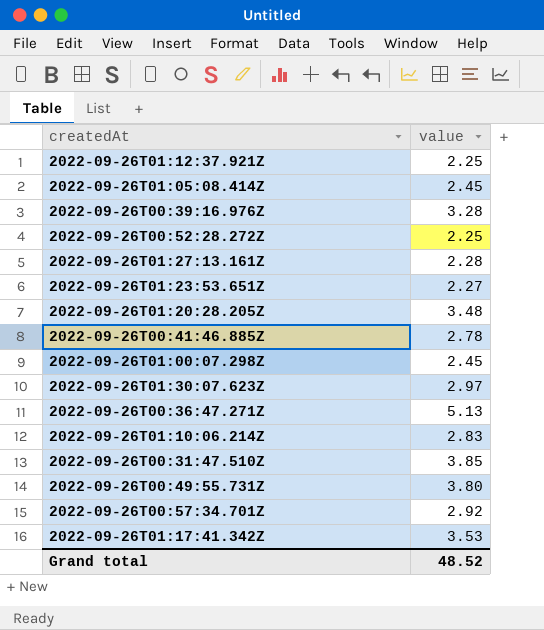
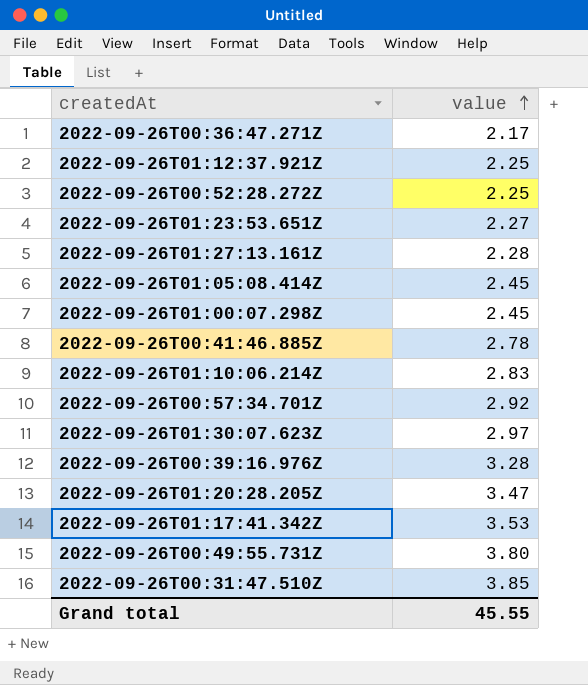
row order: none -> value ascending
2022-09-26T00:36:47.271Z | value: 5.13 -> 2.17
2022-09-26T01:20:28.205Z | value: 3.48 -> 3.47
Grand total | value: 48.52 -> 45.55

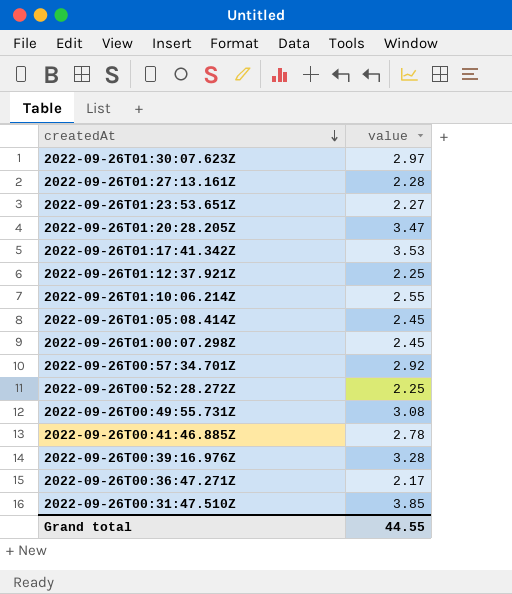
row order: value ascending -> createdAt descending
2022-09-26T01:10:06.214Z | value: 2.83 -> 2.55
2022-09-26T00:49:55.731Z | value: 3.80 -> 3.08
Grand total | value: 45.55 -> 44.55

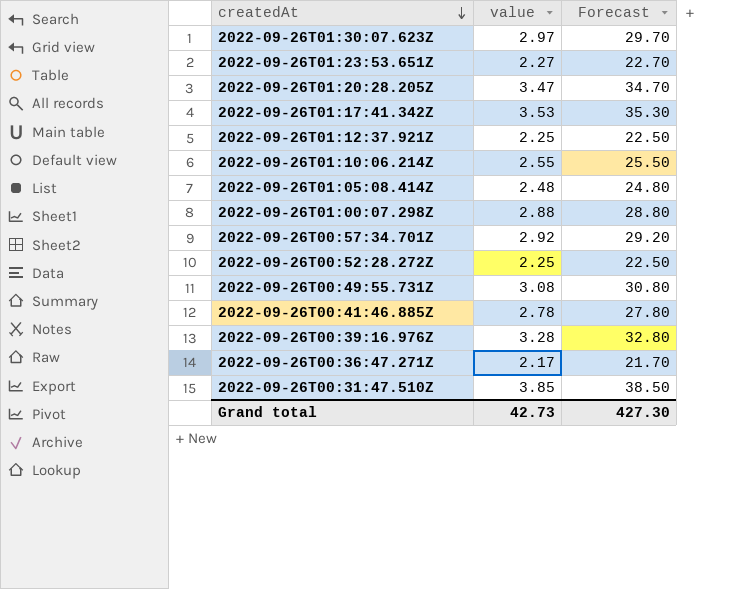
column Forecast | formula: none -> [value] * 10
row 2022-09-26T01:27:13.161Z: 2.28 -> none
2022-09-26T01:05:08.414Z | value: 2.45 -> 2.48
2022-09-26T01:00:07.298Z | value: 2.45 -> 2.88
Grand total | value: 44.55 -> 42.73

